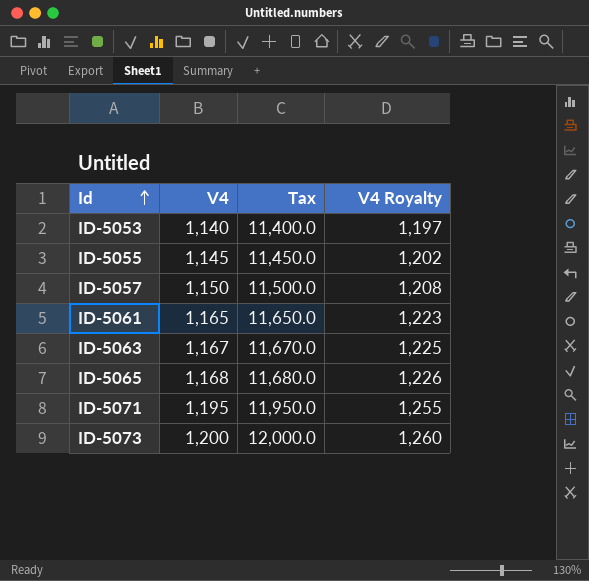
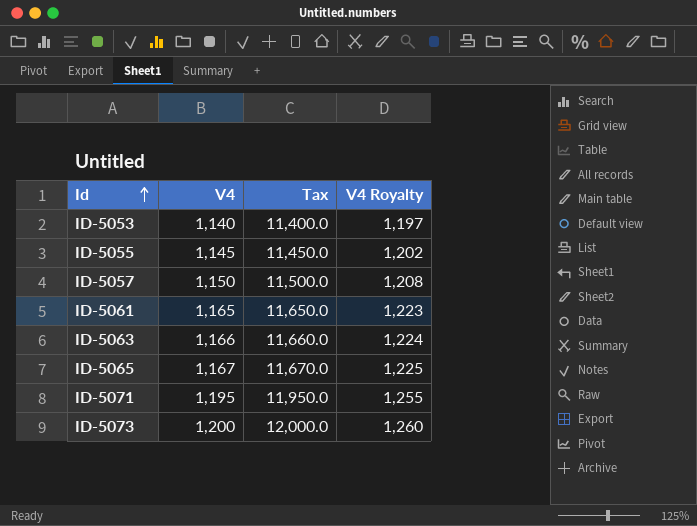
ID-5063 | V4: 1,167 -> 1,166
ID-5063 | Tax: 11,670.0 -> 11,660.0
ID-5063 | V4 Royalty: 1,225 -> 1,224
ID-5065 | V4: 1,168 -> 1,167
ID-5065 | Tax: 11,680.0 -> 11,670.0
ID-5065 | V4 Royalty: 1,226 -> 1,225

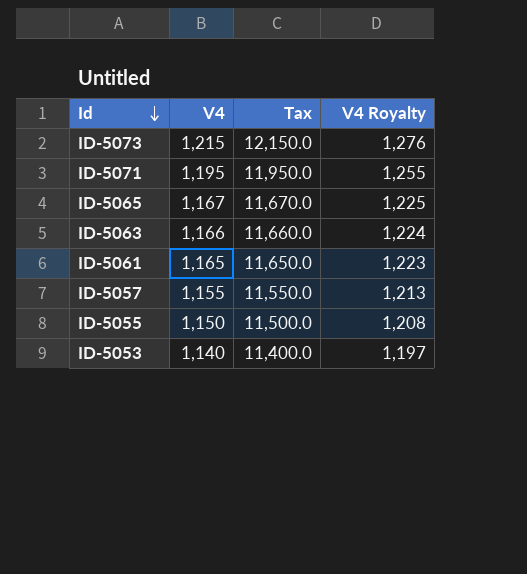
row order: Id ascending -> Id descending
ID-5073 | V4: 1,200 -> 1,215
ID-5073 | Tax: 12,000.0 -> 12,150.0
ID-5073 | V4 Royalty: 1,260 -> 1,276
ID-5057 | V4: 1,150 -> 1,155
ID-5057 | Tax: 11,500.0 -> 11,550.0
ID-5057 | V4 Royalty: 1,208 -> 1,213
ID-5055 | V4: 1,145 -> 1,150
ID-5055 | Tax: 11,450.0 -> 11,500.0
ID-5055 | V4 Royalty: 1,202 -> 1,208

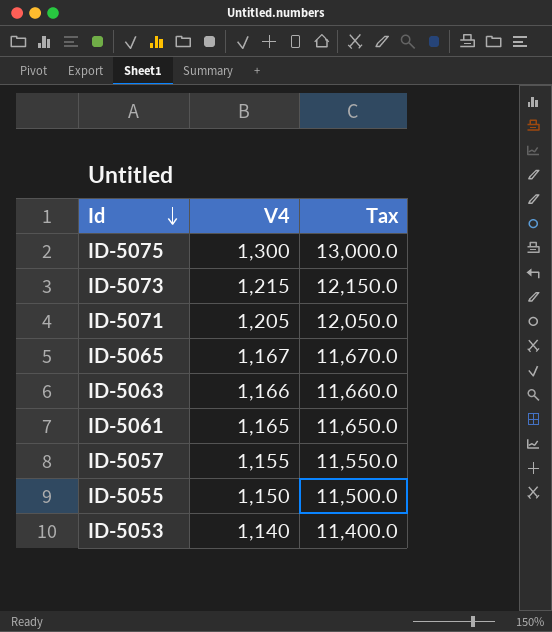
column V4 Royalty | formula: [V4] * 1.05 -> none
row ID-5075: none -> 1,300 | 13,000.0
ID-5071 | V4: 1,195 -> 1,205
ID-5071 | Tax: 11,950.0 -> 12,050.0

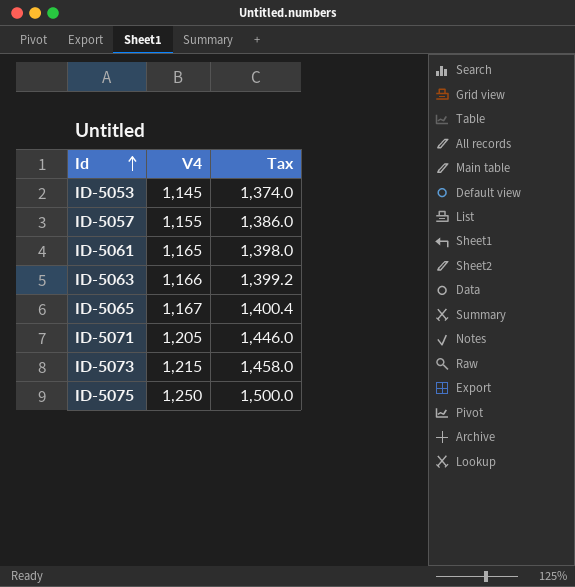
row order: Id descending -> Id ascending
column Tax | formula: [V4] * 10 -> [V4] * 1.2
row ID-5055: 1,150 | 11,500.0 -> none
ID-5053 | V4: 1,140 -> 1,145
ID-5075 | V4: 1,300 -> 1,250

